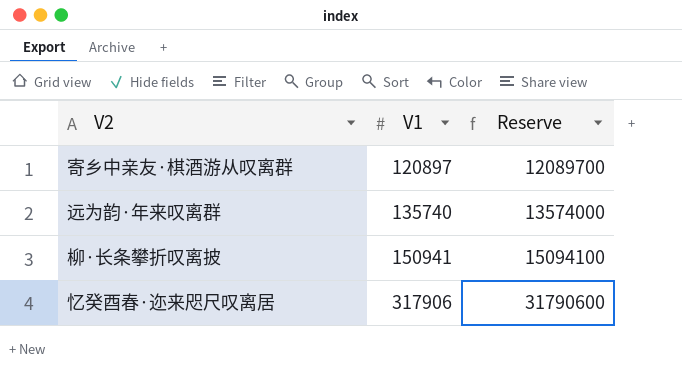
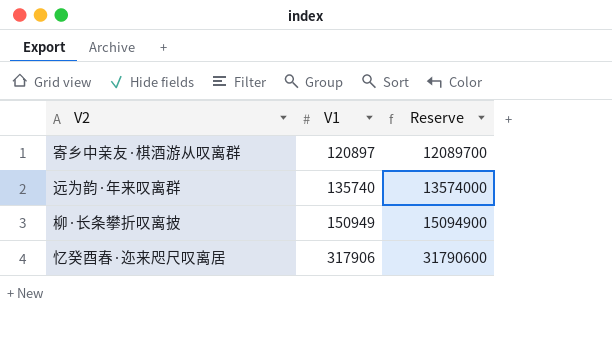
柳·长条攀折叹离披 | V1: 150941 -> 150949
柳·长条攀折叹离披 | Reserve: 15094100 -> 15094900

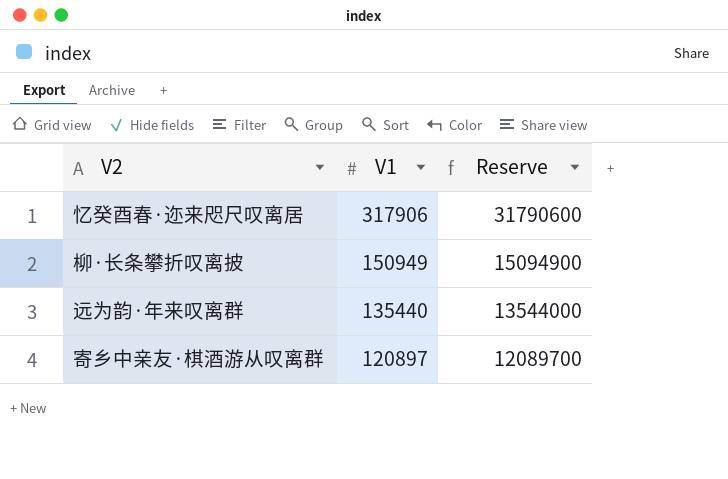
row order: V1 ascending -> V1 descending
远为韵·年来叹离群 | V1: 135740 -> 135440
远为韵·年来叹离群 | Reserve: 13574000 -> 13544000

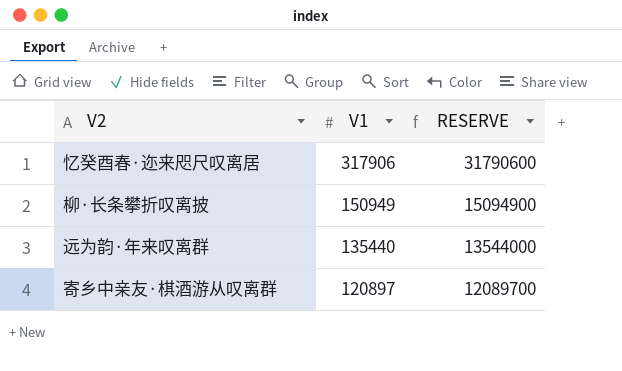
column name: Reserve -> RESERVE

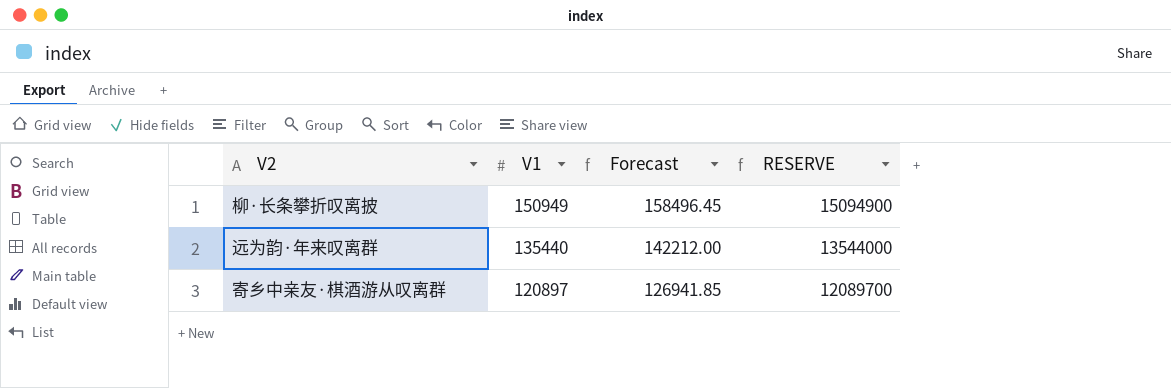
column Forecast | formula: none -> [V1] * 1.05
row 忆癸酉春·迩来咫尺叹离居: 317906 | 31790600 -> none

